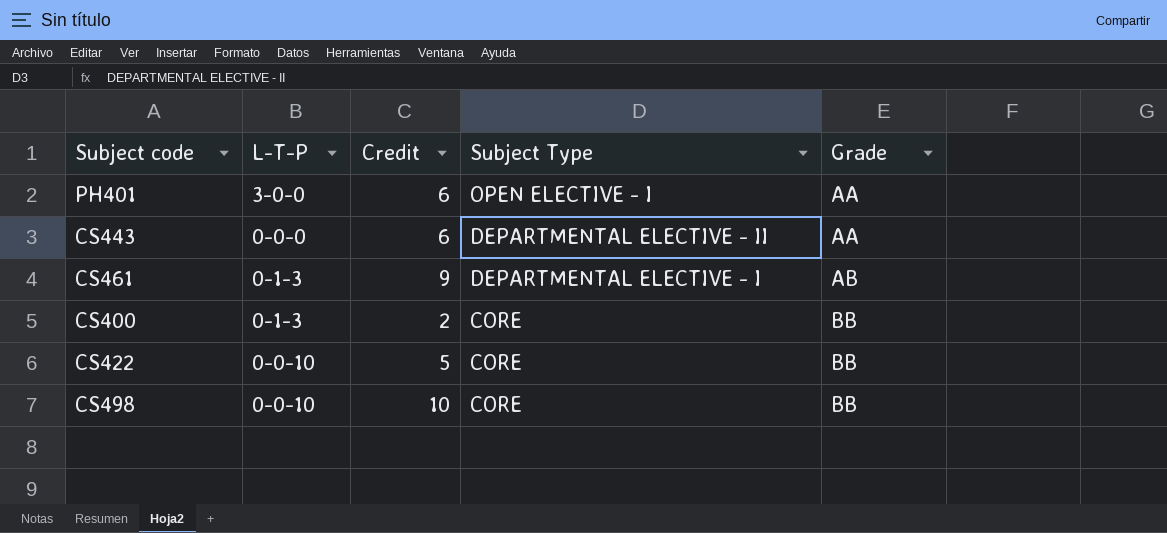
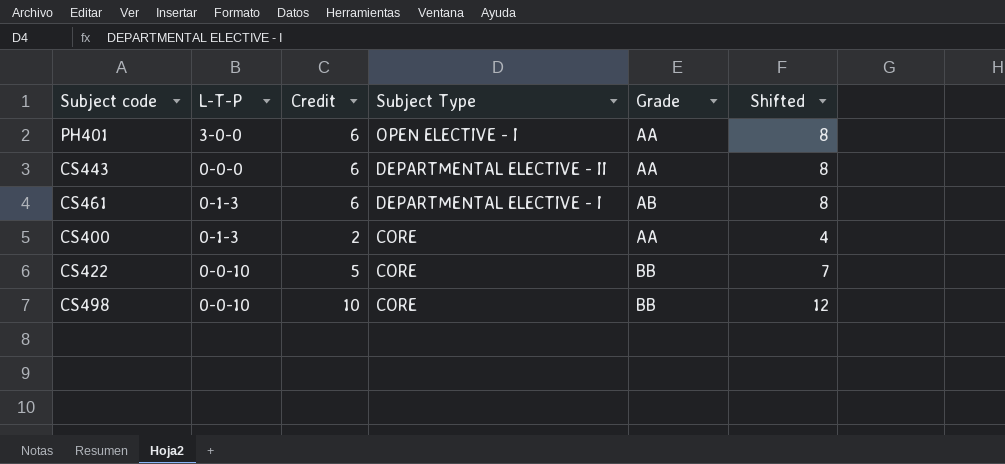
column Shifted | formula: none -> [Credit] + 2
CS461 | Credit: 9 -> 6
CS400 | Grade: BB -> AA

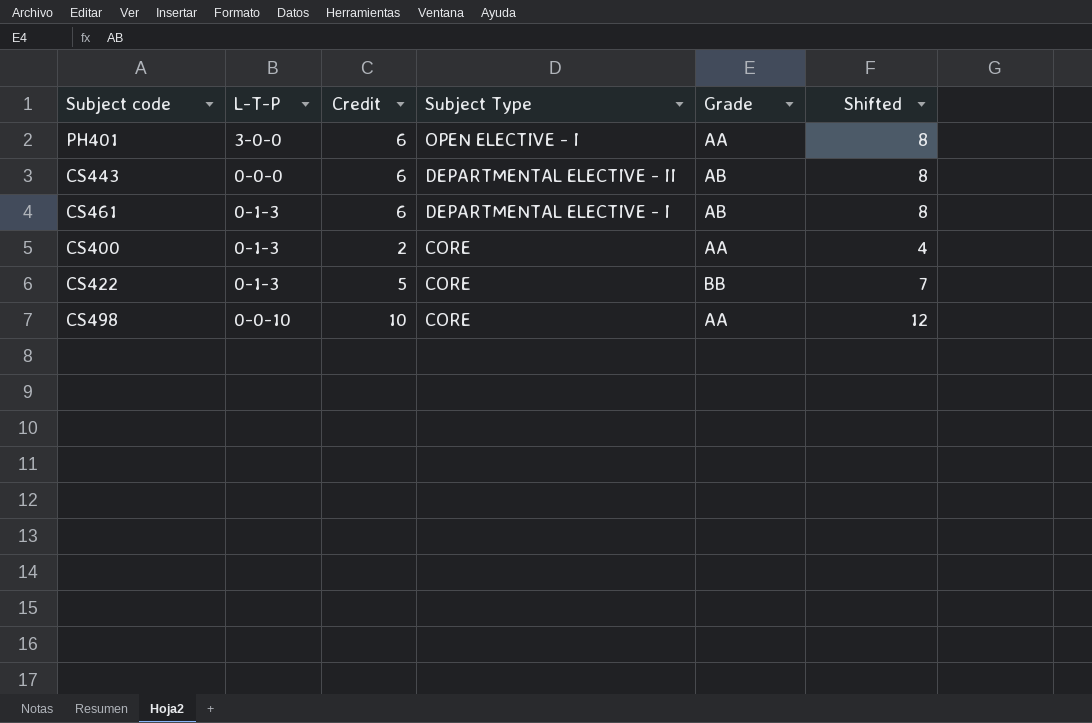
CS443 | Grade: AA -> AB
CS422 | L-T-P: 0-0-10 -> 0-1-3
CS498 | Grade: BB -> AA

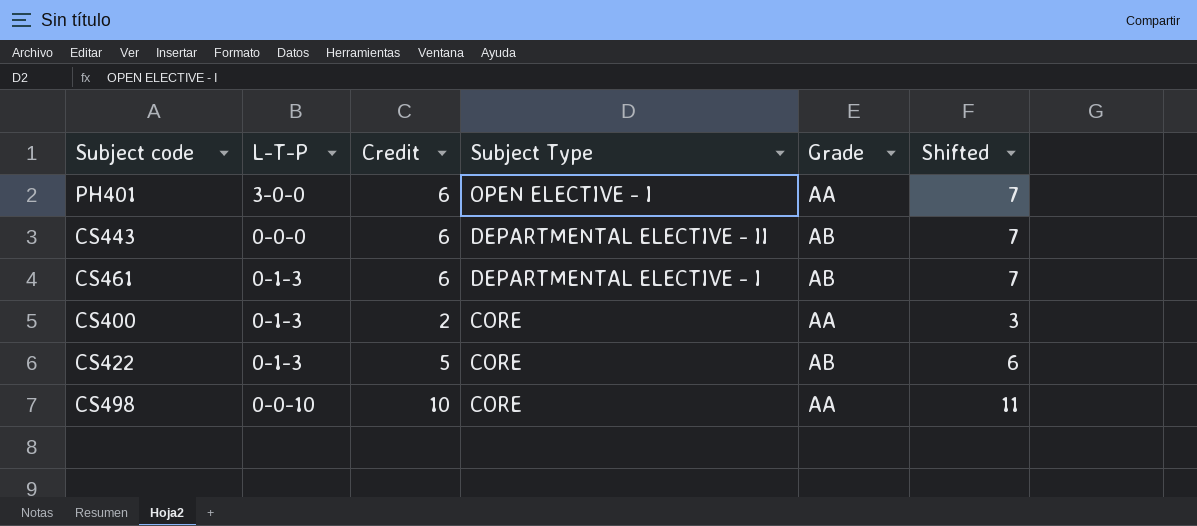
column Shifted | formula: [Credit] + 2 -> [Credit] + 1
CS422 | Grade: BB -> AB

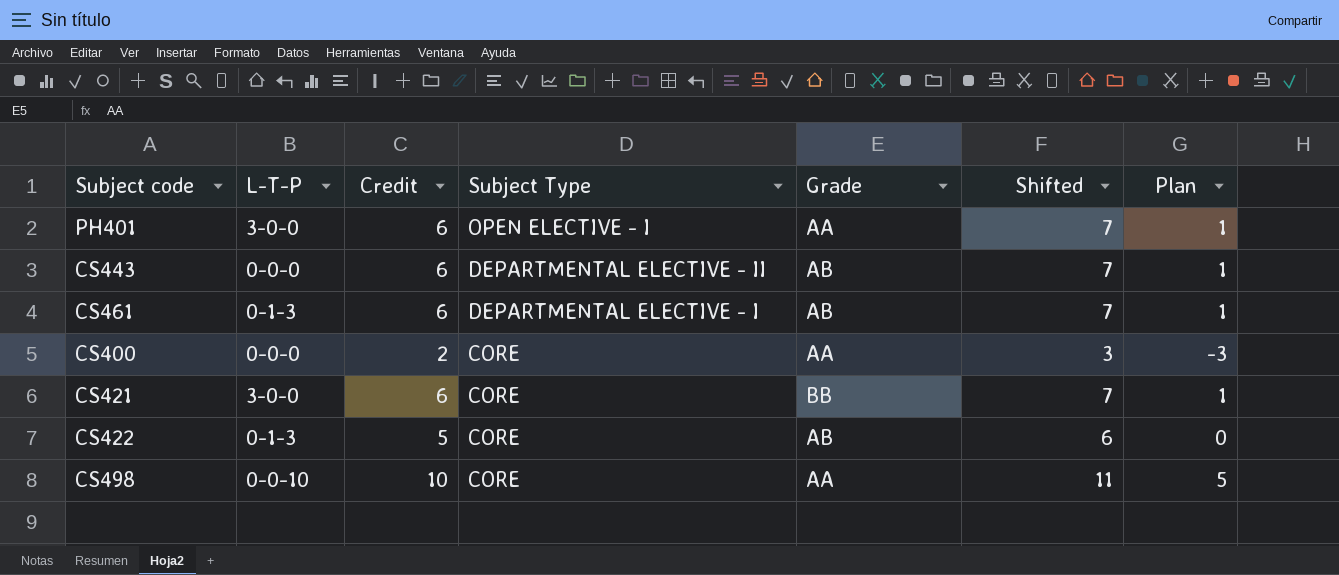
column Plan | formula: none -> [Credit] - 5
CS400 | L-T-P: 0-1-3 -> 0-0-0
row CS421: none -> 3-0-0 | 6 | CORE | BB | 7 | 1

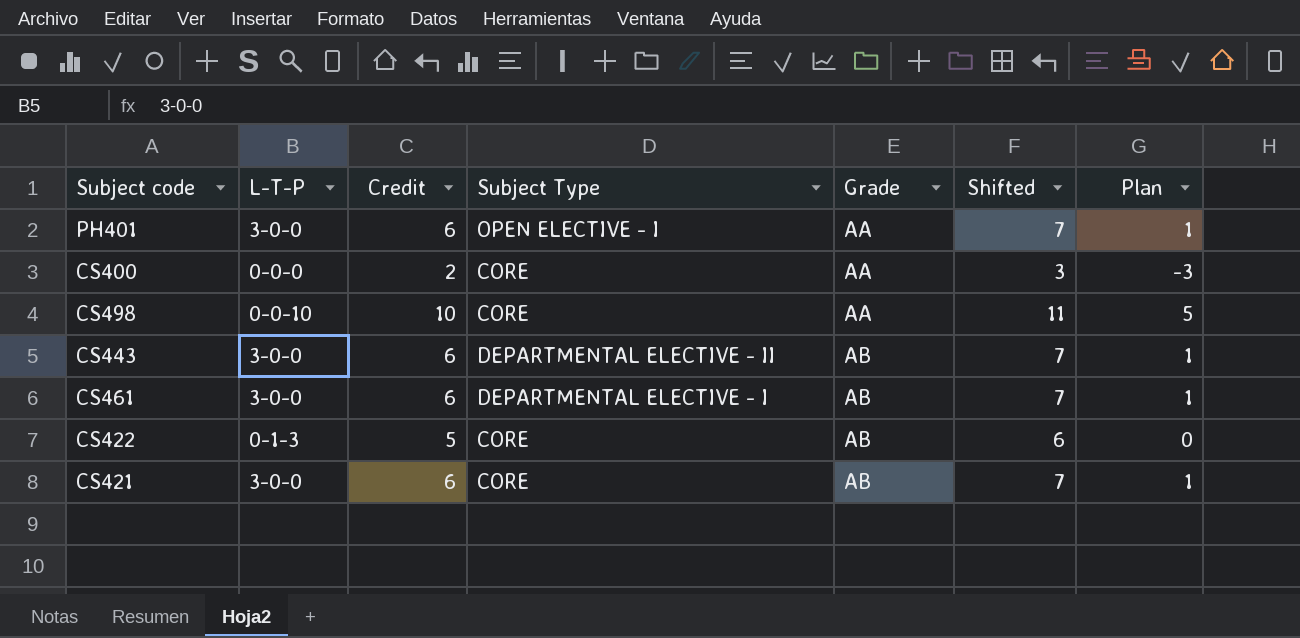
row order: Subject Type descending -> Grade ascending
CS443 | L-T-P: 0-0-0 -> 3-0-0
CS461 | L-T-P: 0-1-3 -> 3-0-0
CS421 | Grade: BB -> AB

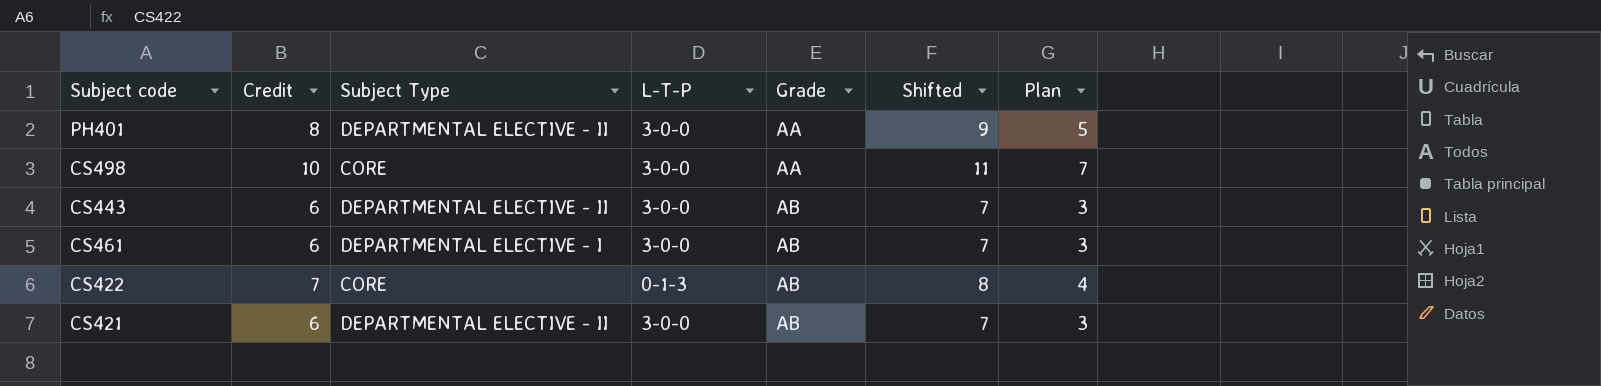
column L-T-P | position: 2 -> 4
column Plan | formula: [Credit] - 5 -> [Credit] - 3
row CS400: 0-0-0 | 2 | CORE | AA | 3 | -3 -> none
PH401 | Credit: 6 -> 8
PH401 | Subject Type: OPEN ELECTIVE - I -> DEPARTMENTAL ELECTIVE - II
PH401 | Shifted: 7 -> 9
CS498 | L-T-P: 0-0-10 -> 3-0-0
CS422 | Credit: 5 -> 7
CS422 | Shifted: 6 -> 8
CS421 | Subject Type: CORE -> DEPARTMENTAL ELECTIVE - II

